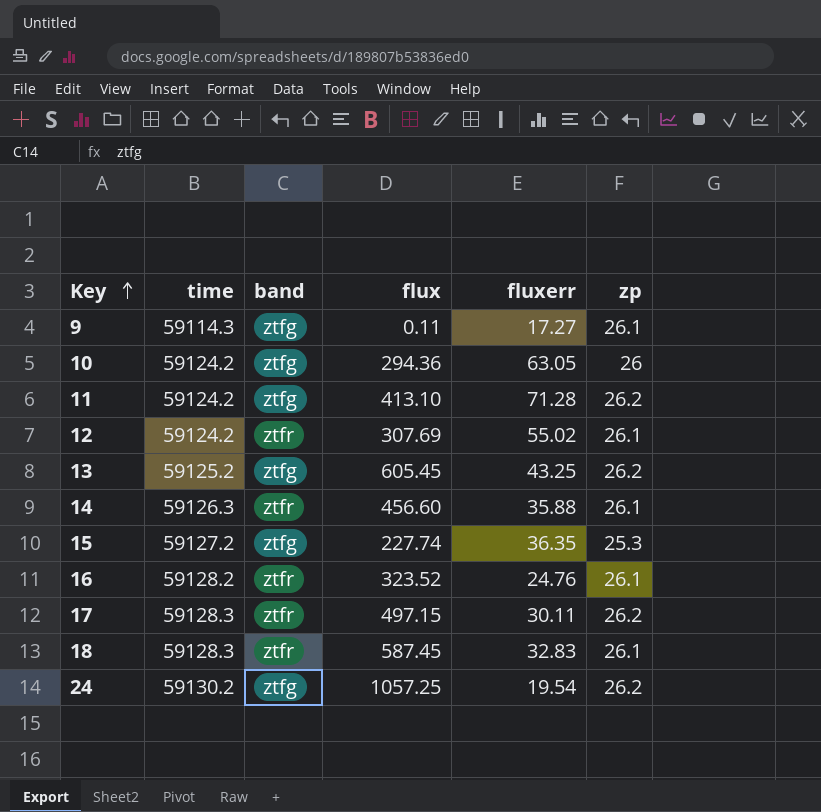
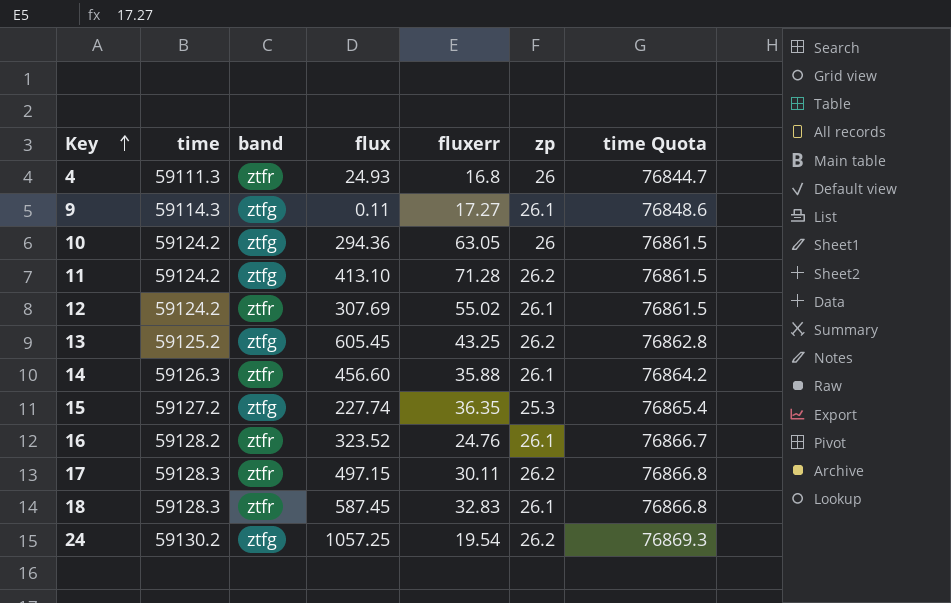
column time Quota | formula: none -> [time] * 1.3
row 4: none -> 59111.3 | ztfr | 24.93 | 16.8 | 26 | 76844.7

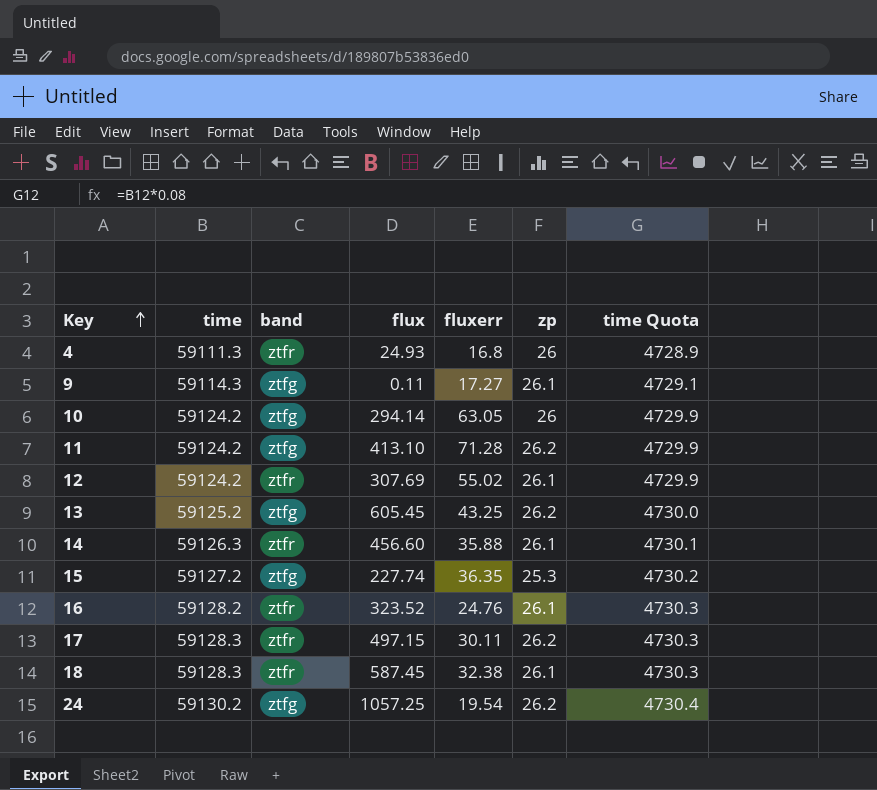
column time Quota | formula: [time] * 1.3 -> [time] * 0.08
10 | flux: 294.36 -> 294.14
18 | fluxerr: 32.83 -> 32.38

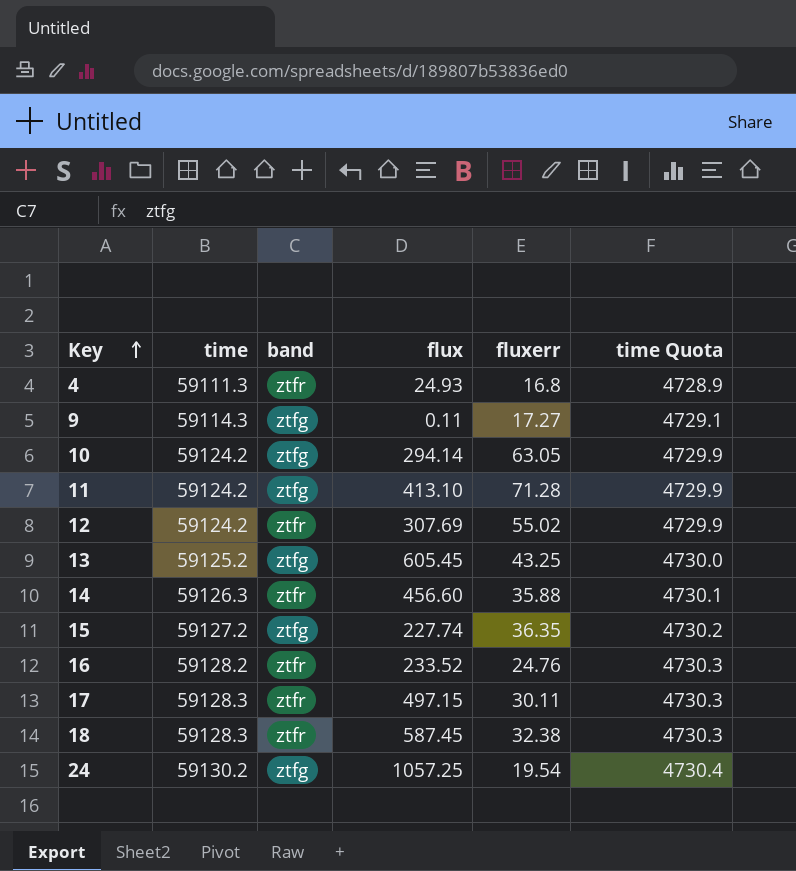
column zp | position: 6 -> none
16 | flux: 323.52 -> 233.52

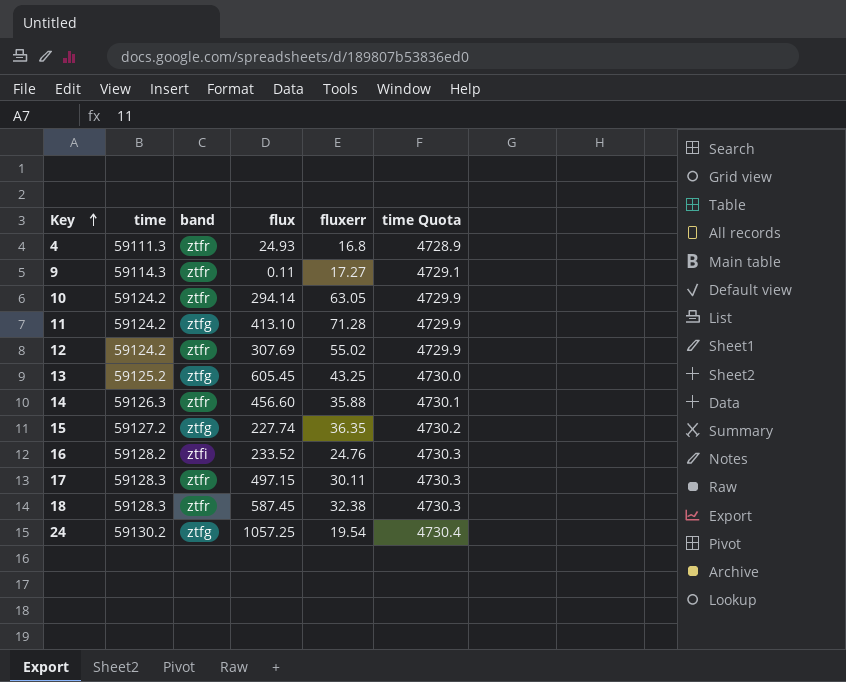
9 | band: ztfg -> ztfr
10 | band: ztfg -> ztfr
16 | band: ztfr -> ztfi

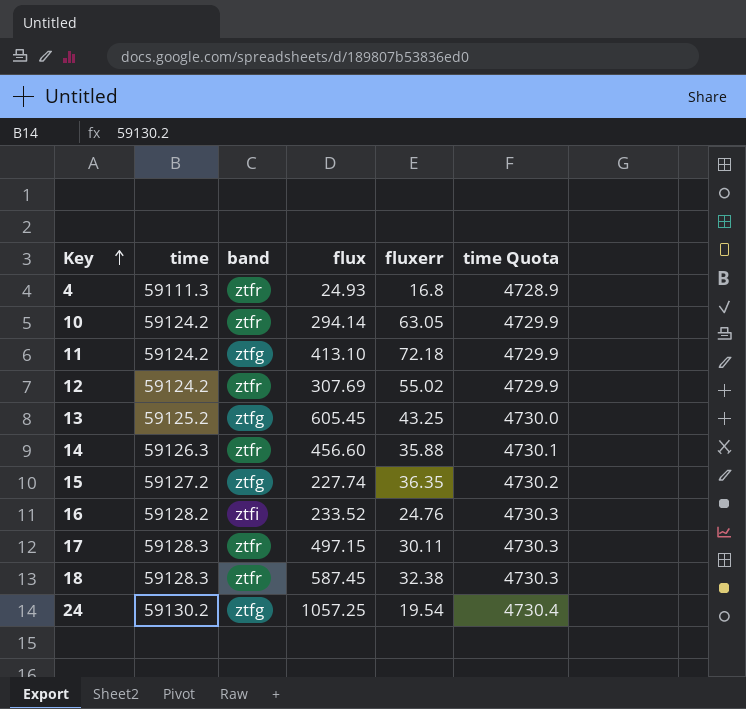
row 9: 59114.3 | ztfr | 0.11 | 17.27 | 4729.1 -> none
11 | fluxerr: 71.28 -> 72.18

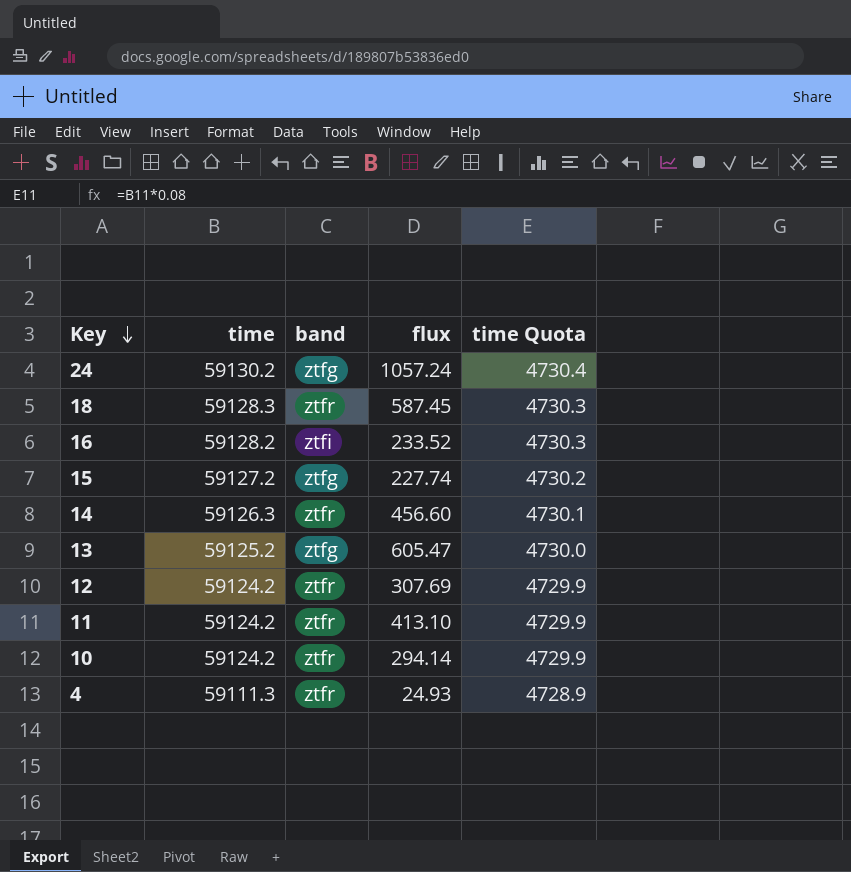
row order: Key ascending -> Key descending
column fluxerr | position: 5 -> none
row 17: 59128.3 | ztfr | 497.15 | 30.11 | 4730.3 -> none
24 | flux: 1057.25 -> 1057.24
13 | flux: 605.45 -> 605.47
11 | band: ztfg -> ztfr

